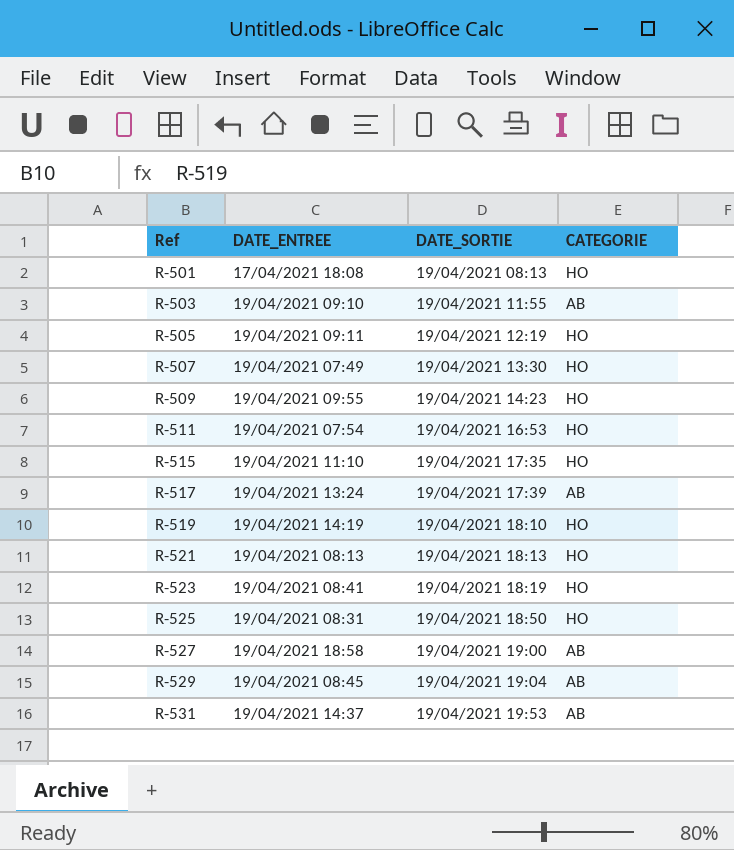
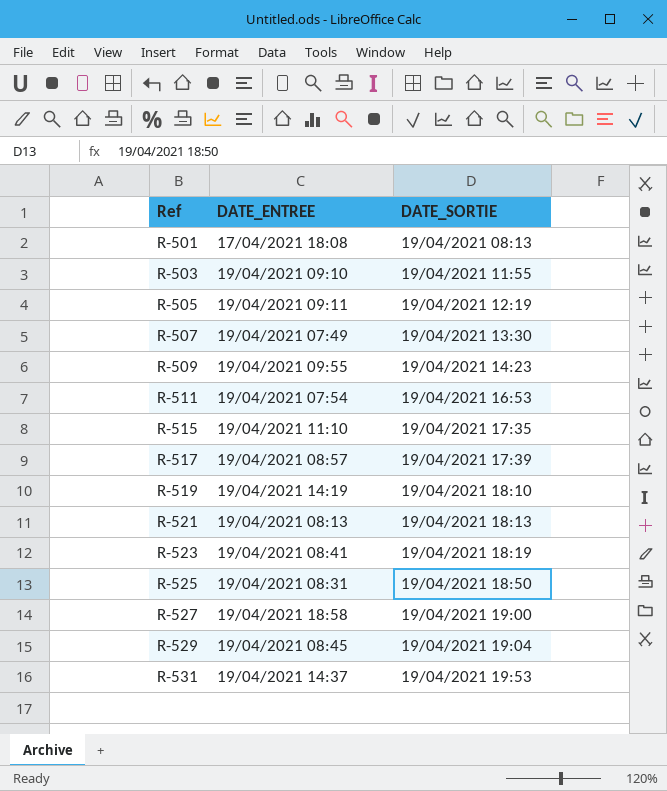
column CATEGORIE | position: 4 -> none
R-517 | DATE_ENTREE: 19/04/2021 13:24 -> 19/04/2021 08:57

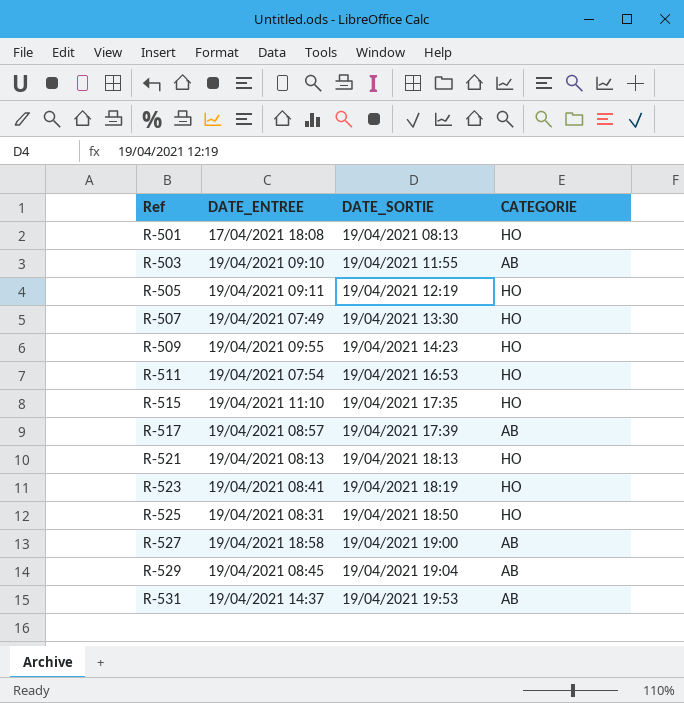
column CATEGORIE | position: none -> 4
row R-519: 19/04/2021 14:19 | 19/04/2021 18:10 -> none

